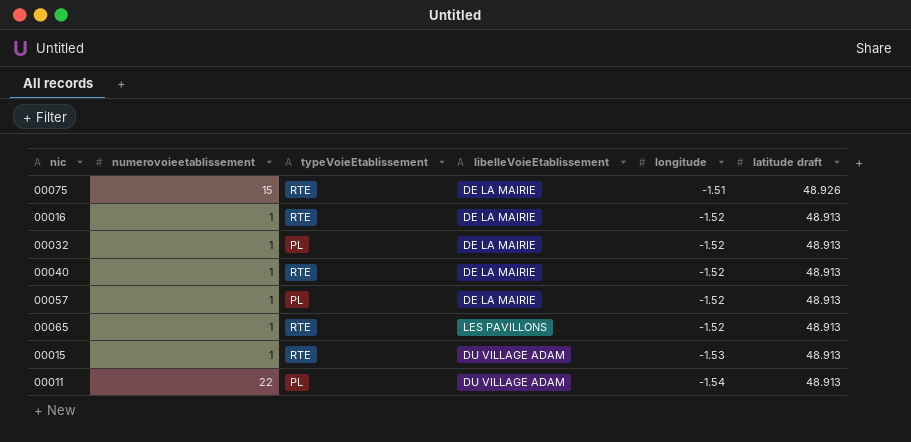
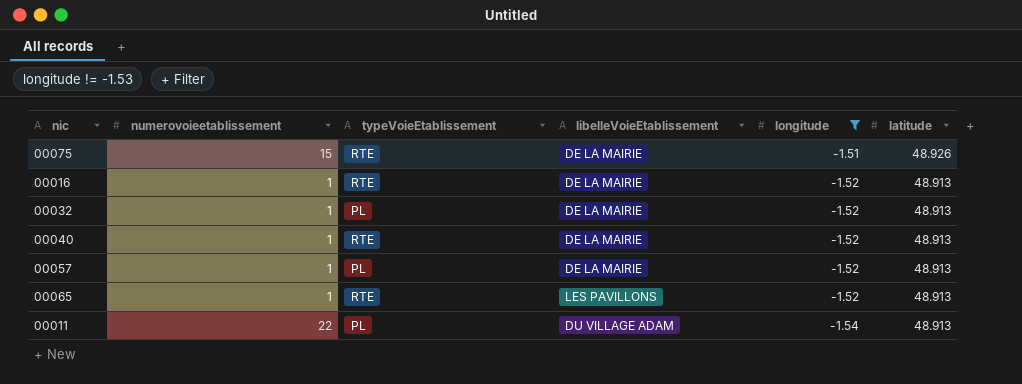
filter: none -> longitude != -1.53
column name: latitude draft -> latitude

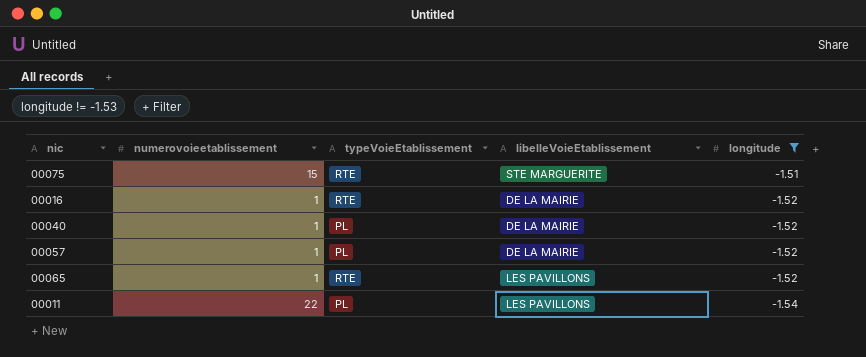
column latitude | position: 6 -> none
row 00032: 1 | PL | DE LA MAIRIE | -1.52 | 48.913 -> none
00075 | libelleVoieEtablissement: DE LA MAIRIE -> STE MARGUERITE
00040 | typeVoieEtablissement: RTE -> PL
00011 | libelleVoieEtablissement: DU VILLAGE ADAM -> LES PAVILLONS

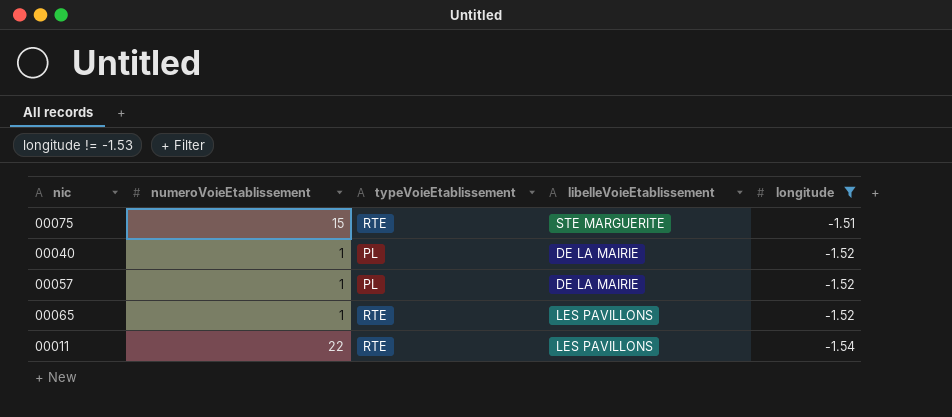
column name: numerovoieetablissement -> numeroVoieEtablissement
row 00016: 1 | RTE | DE LA MAIRIE | -1.52 -> none
00011 | typeVoieEtablissement: PL -> RTE

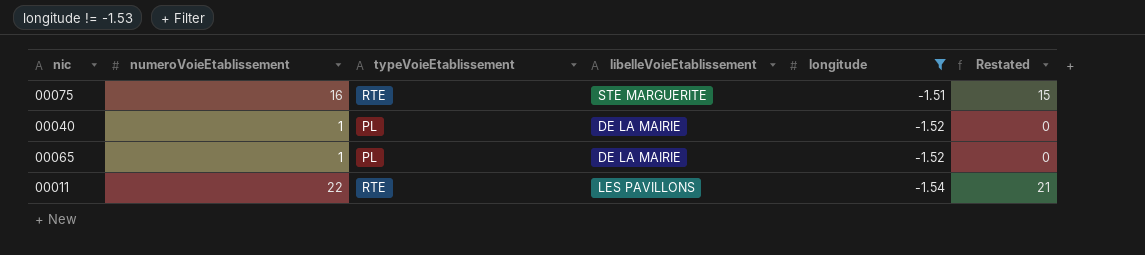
column Restated | formula: none -> [numeroVoieEtablissement] - 1
row 00057: 1 | PL | DE LA MAIRIE | -1.52 -> none
00075 | numeroVoieEtablissement: 15 -> 16
00065 | typeVoieEtablissement: RTE -> PL
00065 | libelleVoieEtablissement: LES PAVILLONS -> DE LA MAIRIE

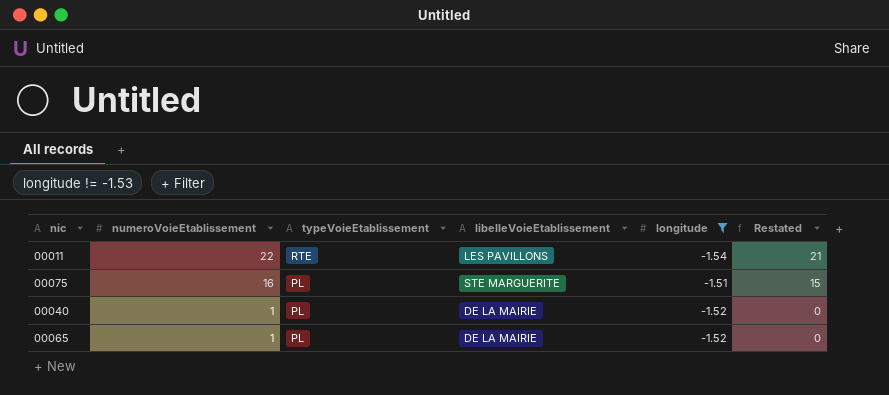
row order: longitude descending -> numeroVoieEtablissement descending
00075 | typeVoieEtablissement: RTE -> PL

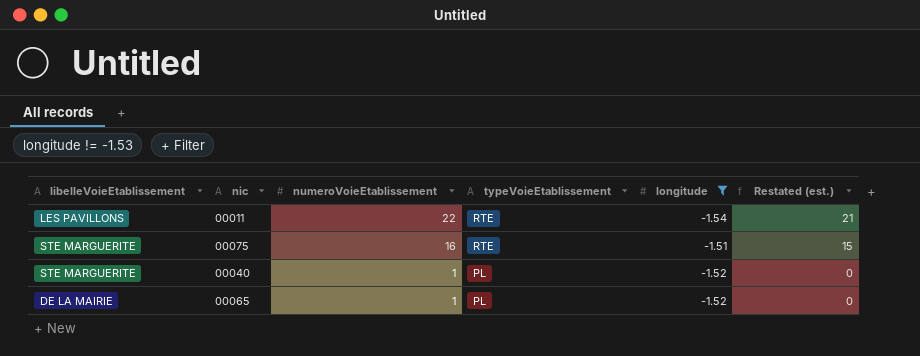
column libelleVoieEtablissement | position: 4 -> 1
column name: Restated -> Restated (est.)
00075 | typeVoieEtablissement: PL -> RTE
00040 | libelleVoieEtablissement: DE LA MAIRIE -> STE MARGUERITE

